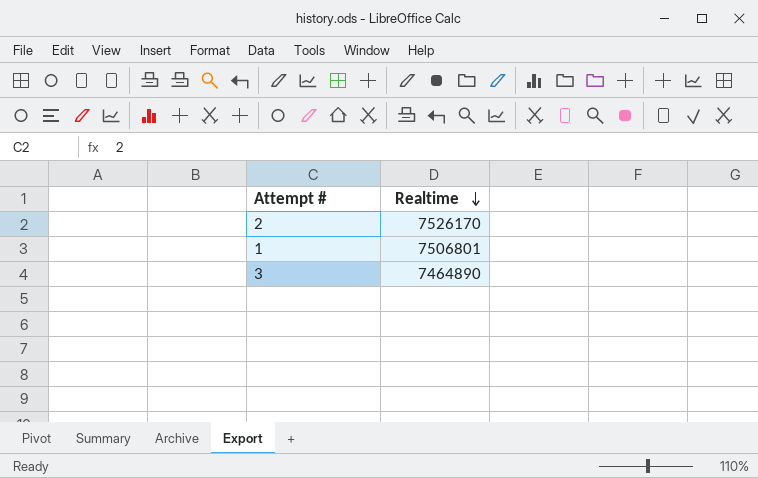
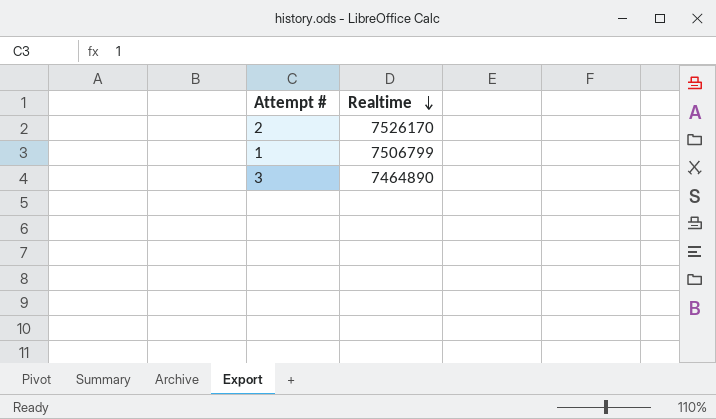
1 | Realtime: 7506801 -> 7506799

